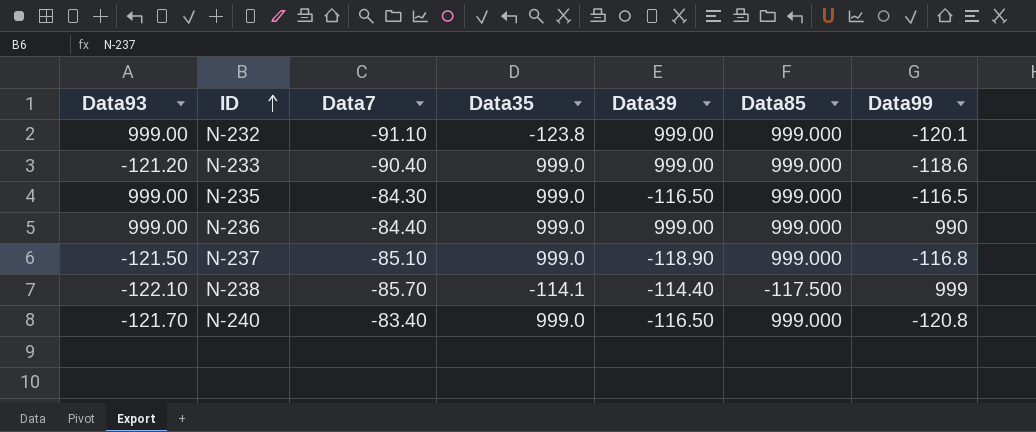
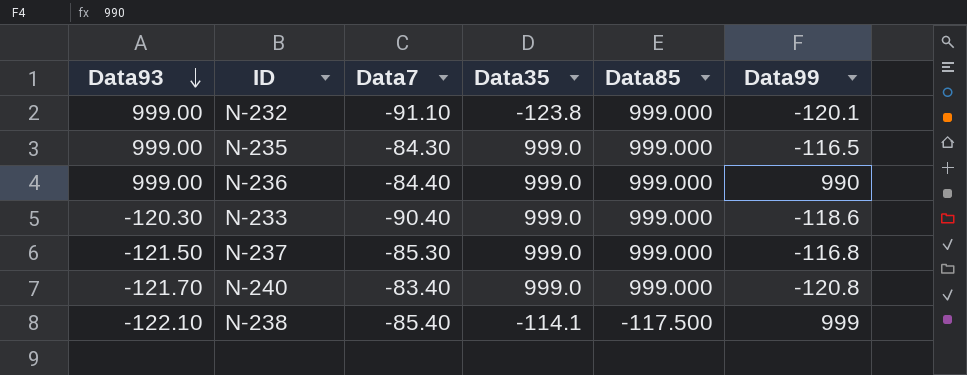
row order: ID ascending -> Data93 descending
column Data39 | position: 5 -> none
N-233 | Data93: -121.20 -> -120.30
N-237 | Data7: -85.10 -> -85.30
N-238 | Data7: -85.70 -> -85.40

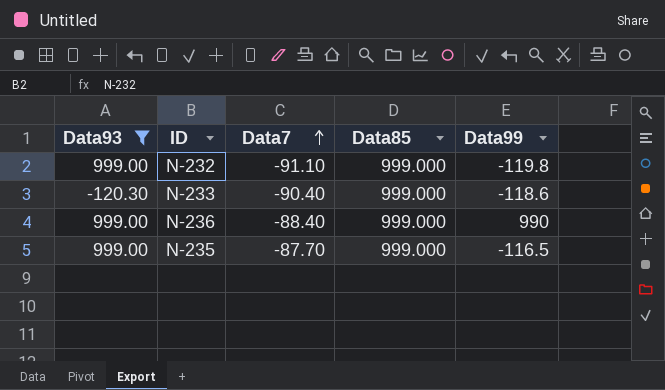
filter: none -> Data93 >= -120.30
row order: Data93 descending -> Data7 ascending
column Data35 | position: 4 -> none
N-232 | Data99: -120.1 -> -119.8
N-236 | Data7: -84.40 -> -88.40
N-235 | Data7: -84.30 -> -87.70

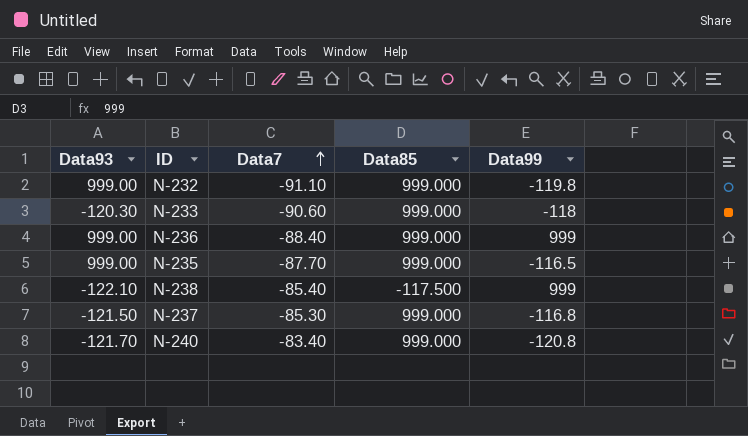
filter: Data93 >= -120.30 -> none
N-233 | Data7: -90.40 -> -90.60
N-233 | Data99: -118.6 -> -118
N-236 | Data99: 990 -> 999

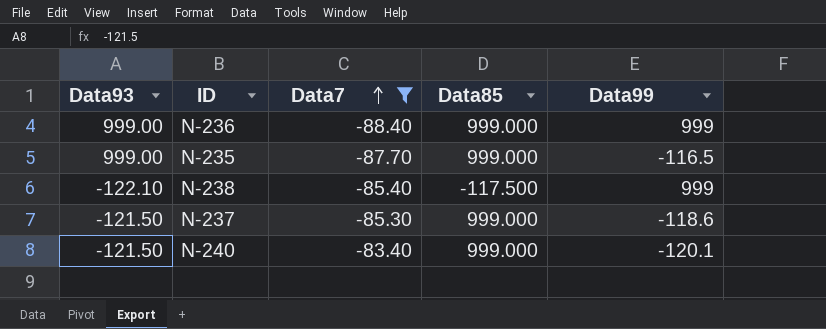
filter: none -> Data7 >= -88.40
N-237 | Data99: -116.8 -> -118.6
N-240 | Data93: -121.70 -> -121.50
N-240 | Data99: -120.8 -> -120.1

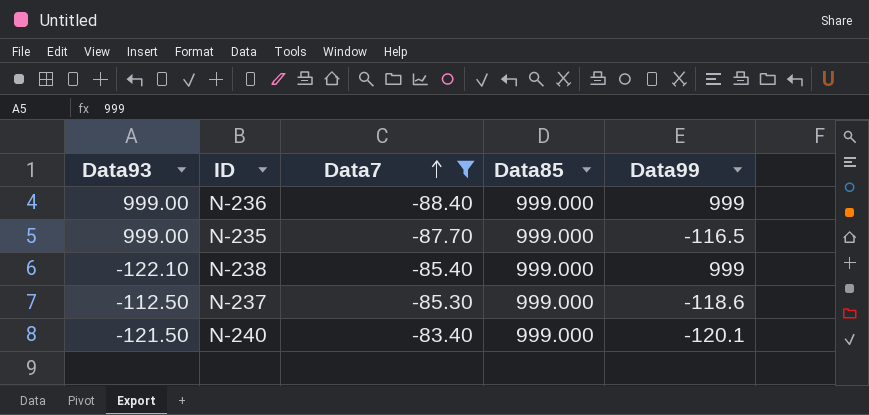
N-238 | Data85: -117.500 -> 999.000
N-237 | Data93: -121.50 -> -112.50

